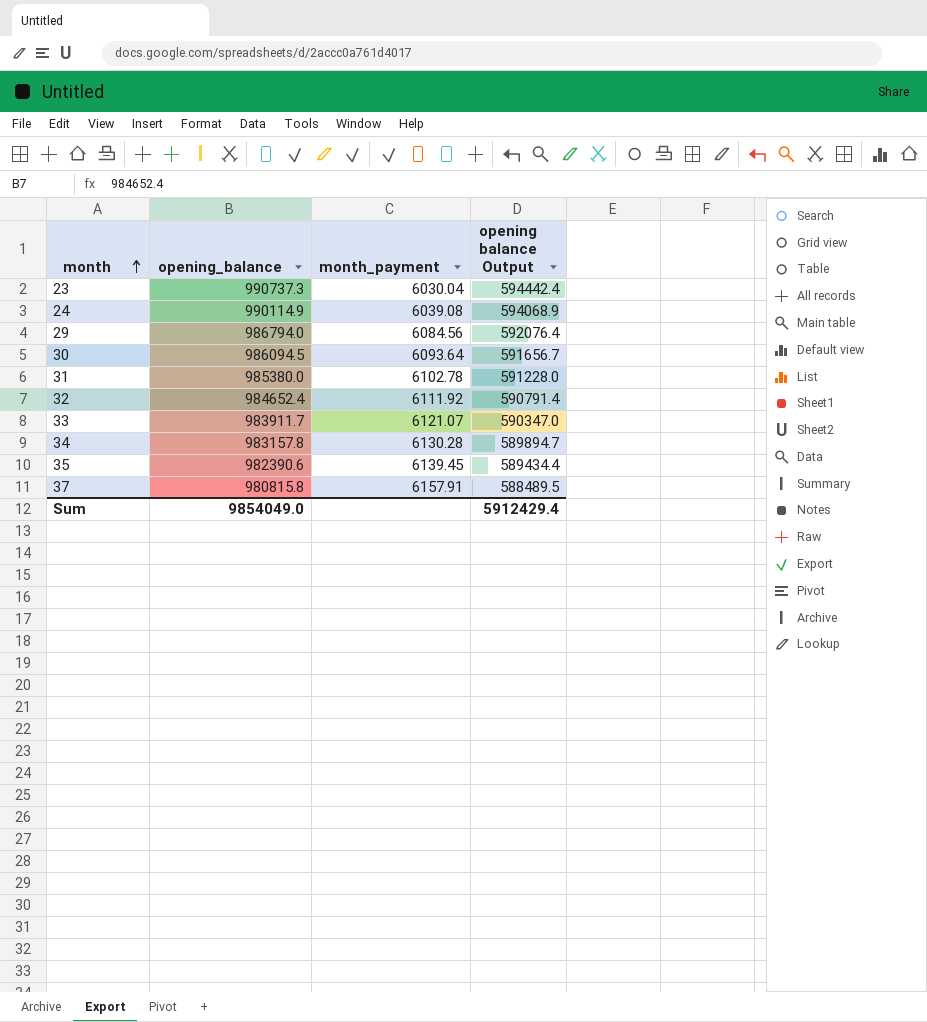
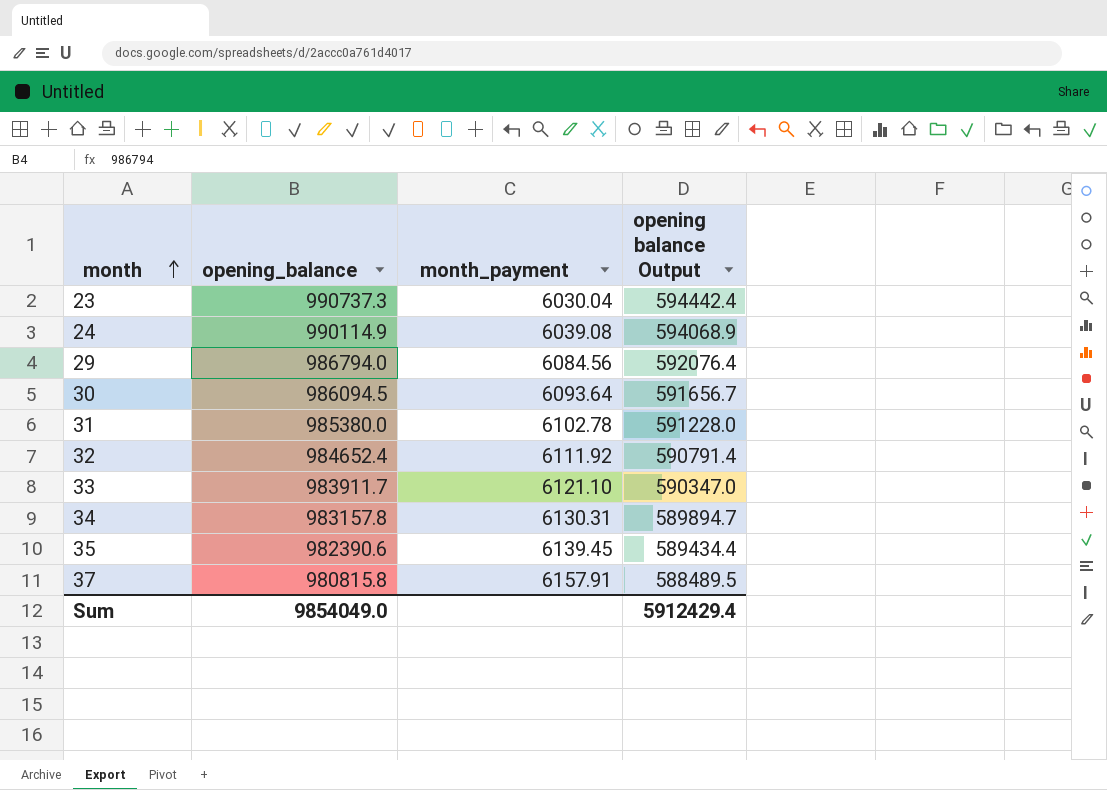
33 | month_payment: 6121.07 -> 6121.10
34 | month_payment: 6130.28 -> 6130.31

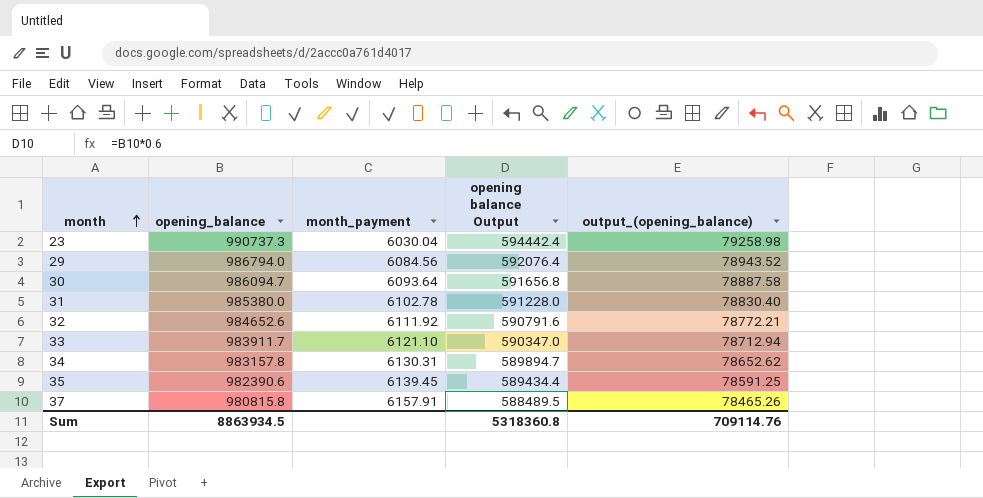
column output_(opening_balance) | formula: none -> [opening_balance] * 0.08
row 24: 990114.9 | 6039.08 | 594068.9 -> none
30 | opening_balance: 986094.5 -> 986094.7
30 | opening balance Output: 591656.7 -> 591656.8
32 | opening_balance: 984652.4 -> 984652.6
32 | opening balance Output: 590791.4 -> 590791.6
Sum | opening_balance: 9854049.0 -> 8863934.5
Sum | opening balance Output: 5912429.4 -> 5318360.8

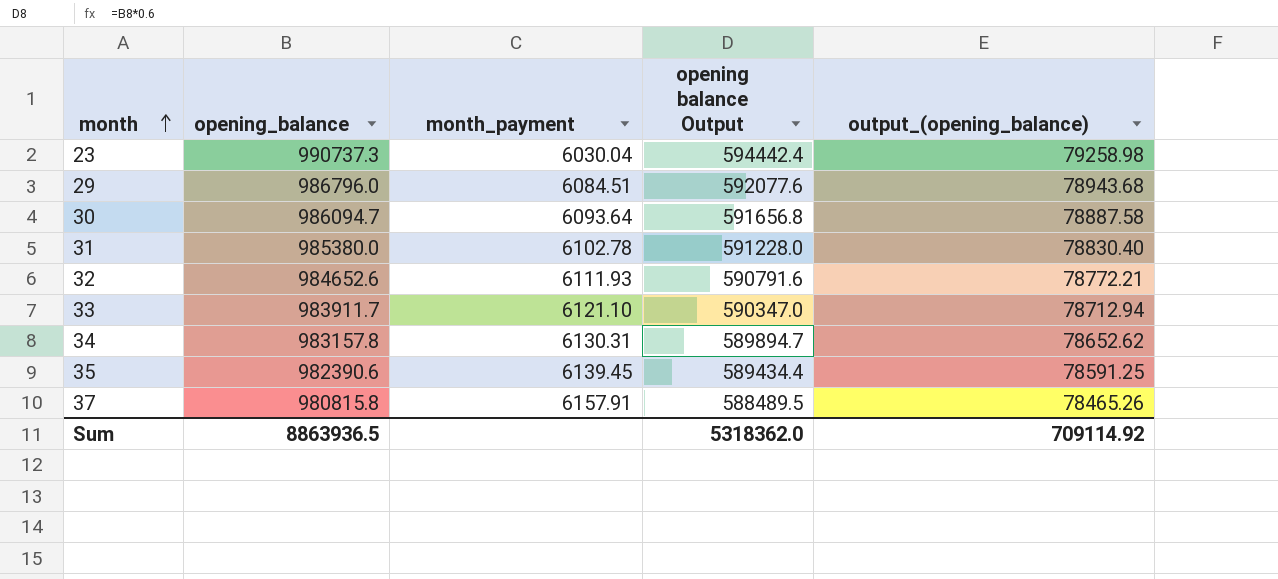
29 | opening_balance: 986794.0 -> 986796.0
29 | month_payment: 6084.56 -> 6084.51
29 | opening balance Output: 592076.4 -> 592077.6
29 | output_(opening_balance): 78943.52 -> 78943.68
32 | month_payment: 6111.92 -> 6111.93
Sum | opening_balance: 8863934.5 -> 8863936.5
Sum | opening balance Output: 5318360.8 -> 5318362.0
Sum | output_(opening_balance): 709114.76 -> 709114.92

